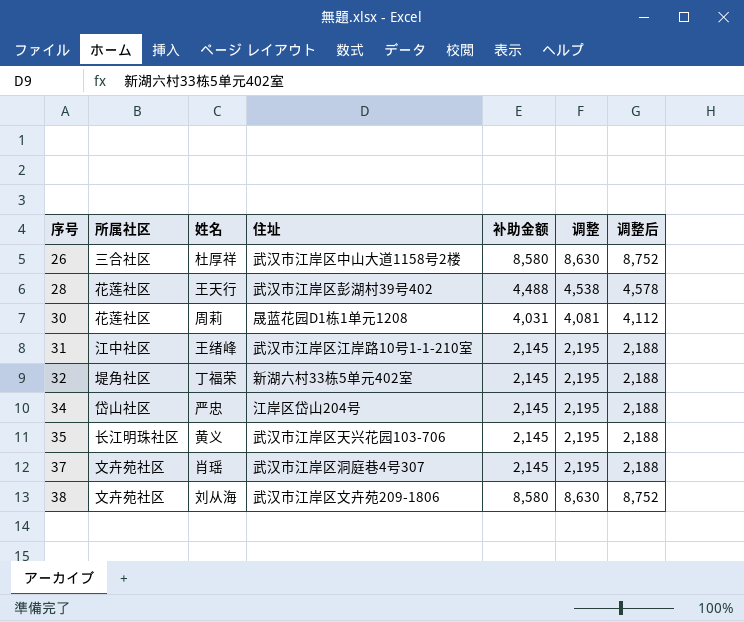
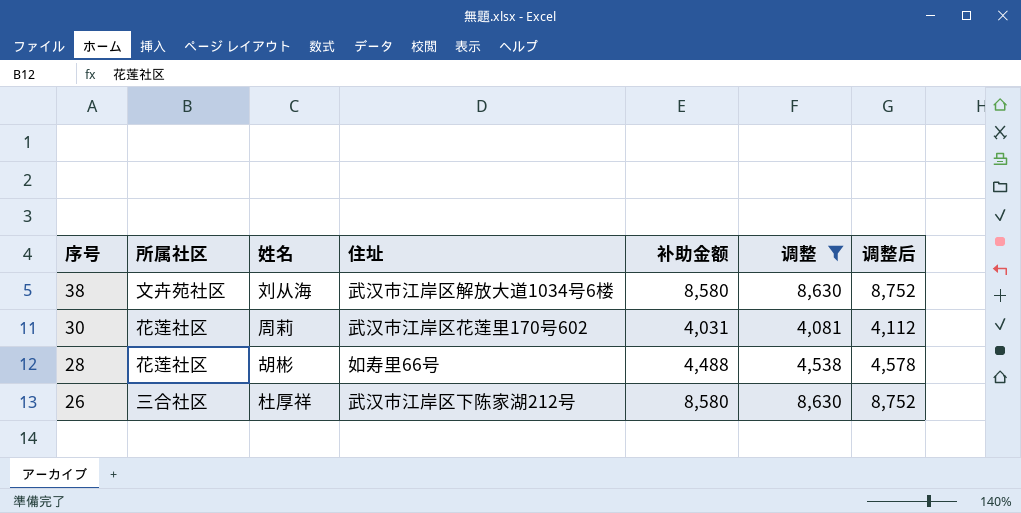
filter: none -> 调整 != 2,195
row order: 序号 ascending -> 序号 descending
38 | 住址: 武汉市江岸区文卉苑209-1806 -> 武汉市江岸区解放大道1034号6楼
30 | 住址: 晟蓝花园D1栋1单元1208 -> 武汉市江岸区花莲里170号602
28 | 姓名: 王天行 -> 胡彬
28 | 住址: 武汉市江岸区彭湖村39号402 -> 如寿里66号
26 | 住址: 武汉市江岸区中山大道1158号2楼 -> 武汉市江岸区下陈家湖212号

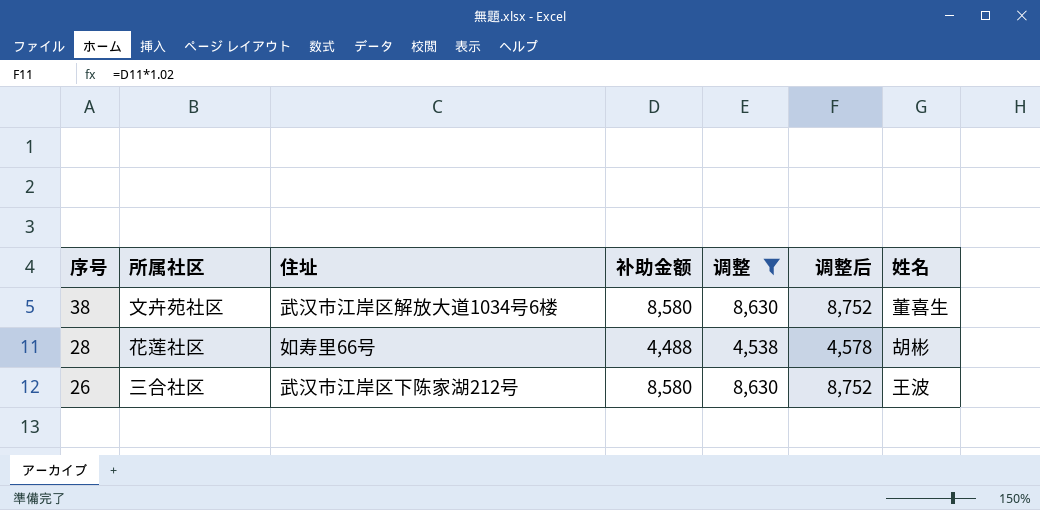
column 姓名 | position: 3 -> 7
row 30: 花莲社区 | 周莉 | 武汉市江岸区花莲里170号602 | 4,031 | 4,081 | 4,112 -> none
38 | 姓名: 刘从海 -> 董喜生
26 | 姓名: 杜厚祥 -> 王波

